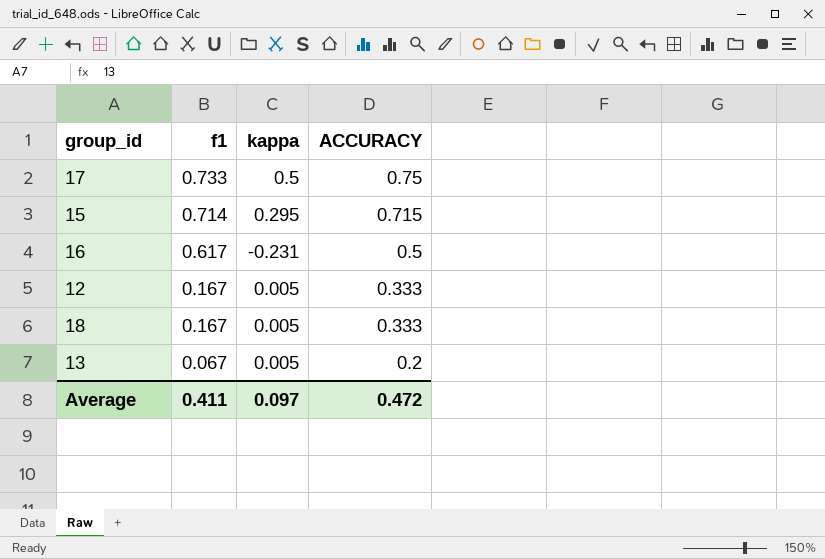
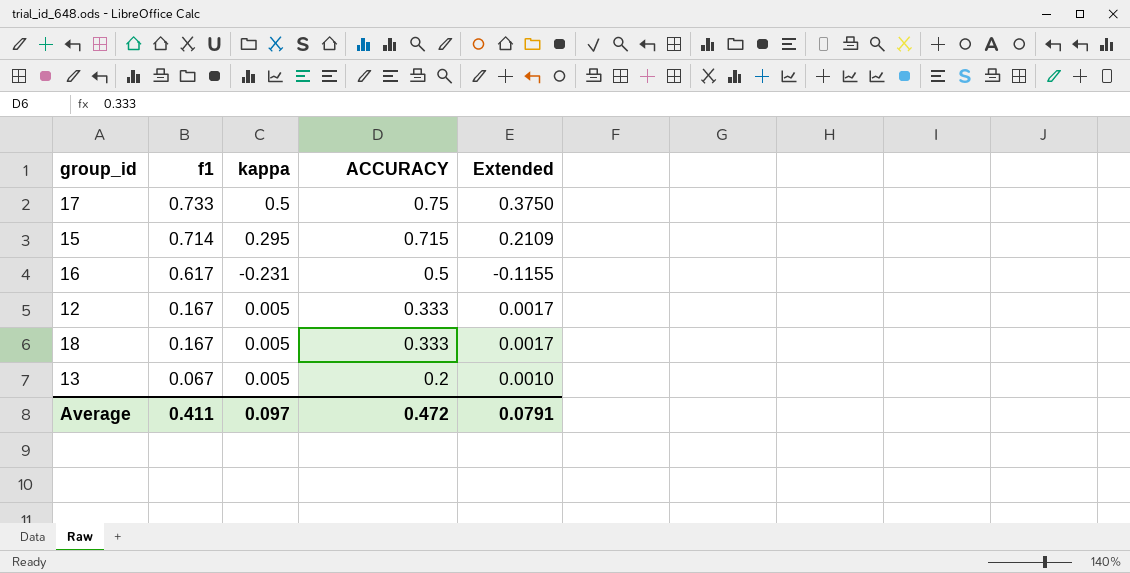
column Extended | formula: none -> [kappa] * [ACCURACY]

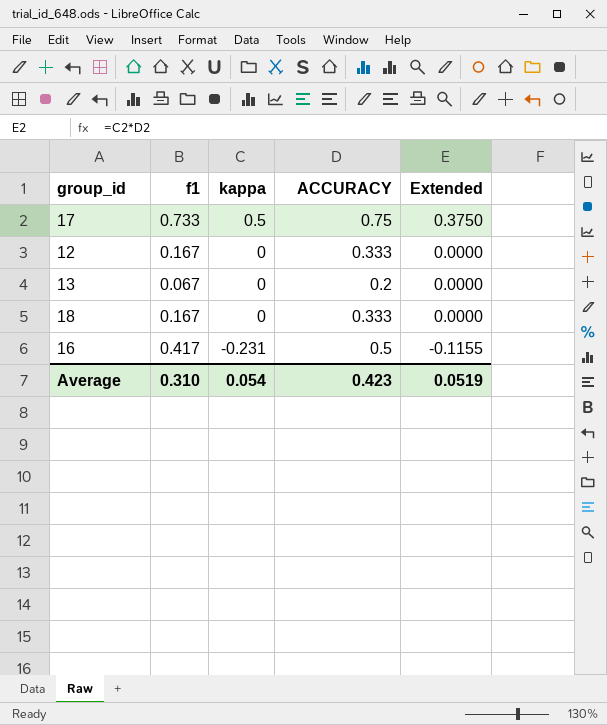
row order: f1 descending -> kappa descending
row 15: 0.714 | 0.295 | 0.715 | 0.2109 -> none
12 | kappa: 0.005 -> 0
12 | Extended: 0.0017 -> 0.0000
13 | kappa: 0.005 -> 0
13 | Extended: 0.0010 -> 0.0000
18 | kappa: 0.005 -> 0
18 | Extended: 0.0017 -> 0.0000
16 | f1: 0.617 -> 0.417
Average | f1: 0.411 -> 0.310
Average | kappa: 0.097 -> 0.054
Average | ACCURACY: 0.472 -> 0.423
Average | Extended: 0.0791 -> 0.0519

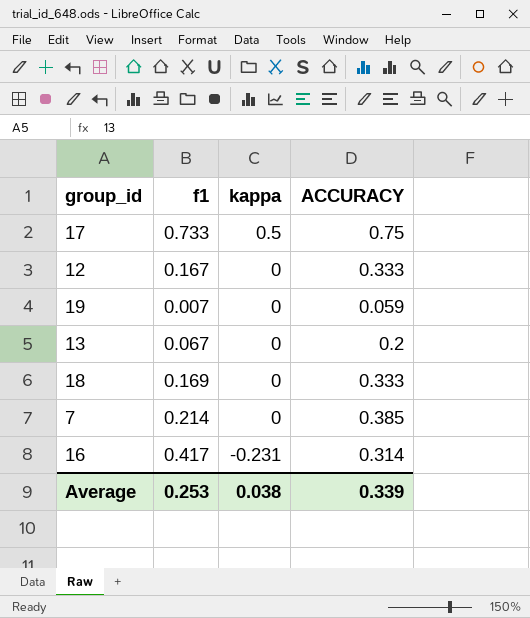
column Extended | formula: [kappa] * [ACCURACY] -> none
row 19: none -> 0.007 | 0 | 0.059
18 | f1: 0.167 -> 0.169
row 7: none -> 0.214 | 0 | 0.385
16 | ACCURACY: 0.5 -> 0.314
Average | f1: 0.310 -> 0.253
Average | kappa: 0.054 -> 0.038
Average | ACCURACY: 0.423 -> 0.339

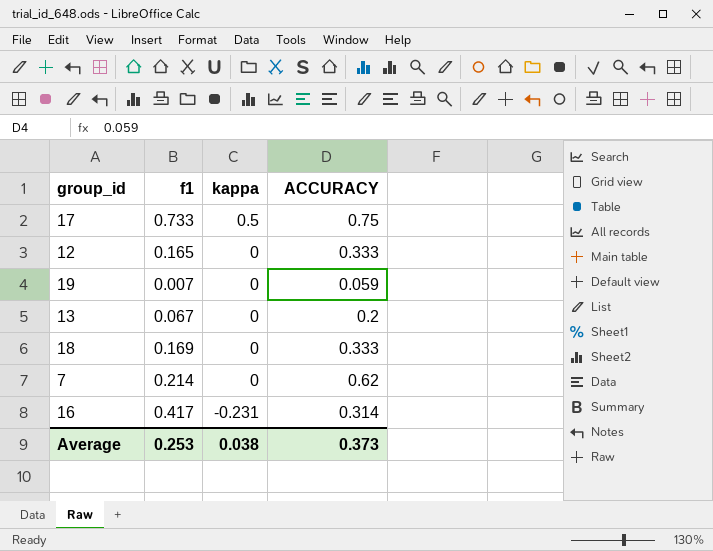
12 | f1: 0.167 -> 0.165
7 | ACCURACY: 0.385 -> 0.62
Average | ACCURACY: 0.339 -> 0.373

